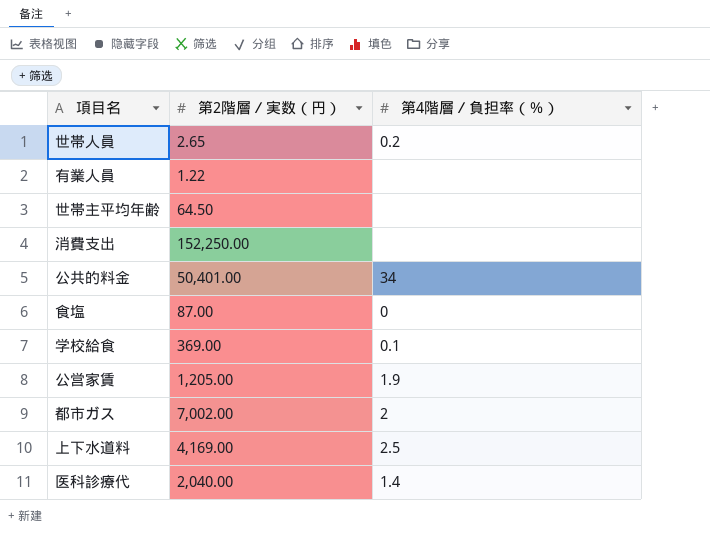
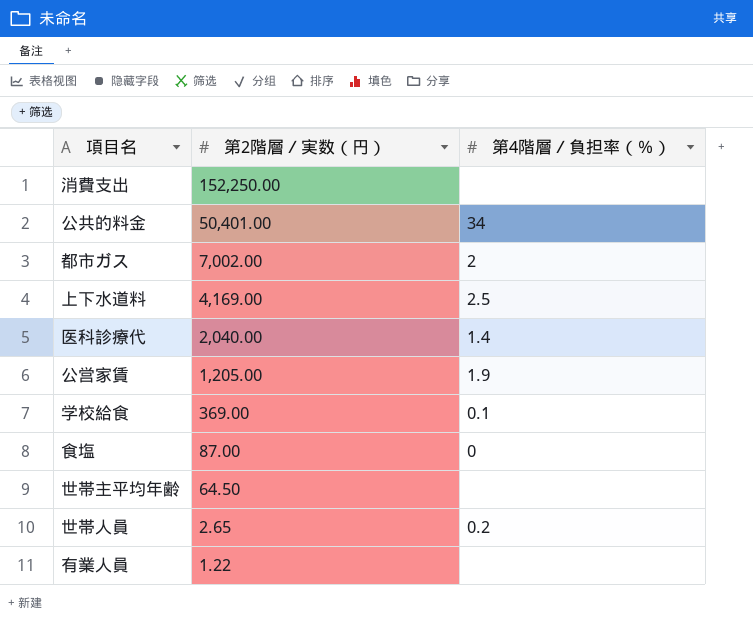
row order: none -> 第2階層／実数（円） descending

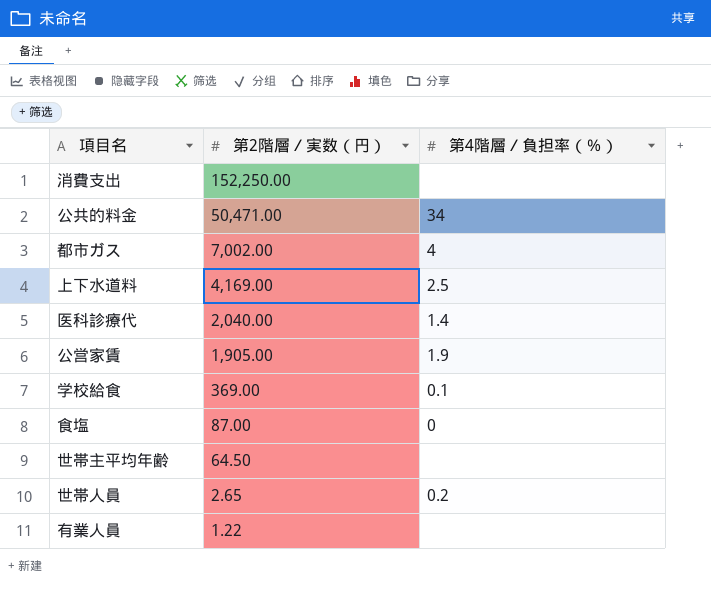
公共的料金 | 第2階層／実数（円）: 50,401.00 -> 50,471.00
都市ガス | 第4階層／負担率（％）: 2 -> 4
公営家賃 | 第2階層／実数（円）: 1,205.00 -> 1,905.00

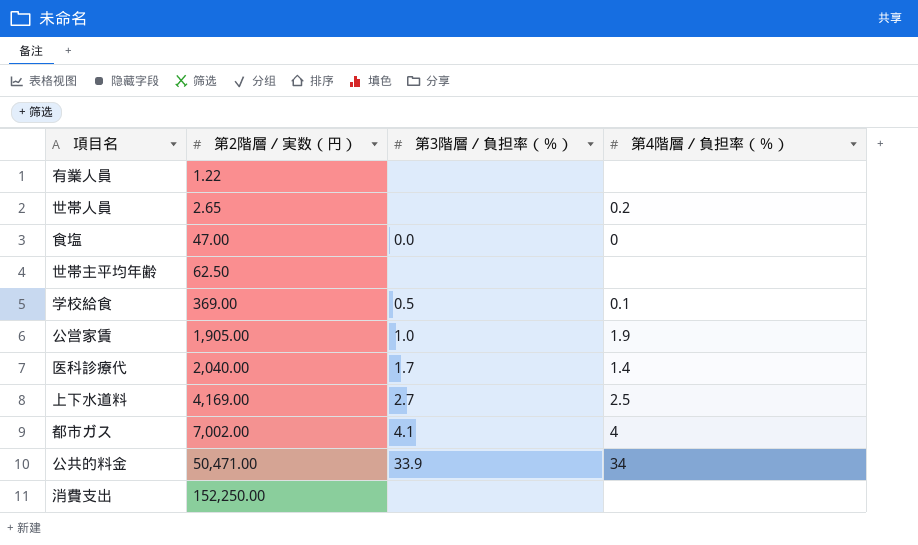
row order: 第2階層／実数（円） descending -> 第2階層／実数（円） ascending
column 第3階層／負担率（％） | position: none -> 3
食塩 | 第2階層／実数（円）: 87.00 -> 47.00
世帯主平均年齢 | 第2階層／実数（円）: 64.50 -> 62.50

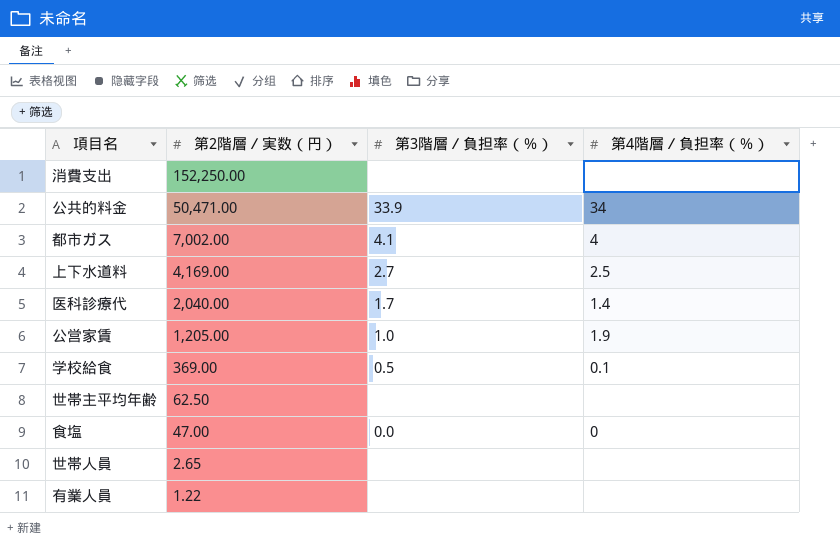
row order: 第2階層／実数（円） ascending -> 第2階層／実数（円） descending
公営家賃 | 第2階層／実数（円）: 1,905.00 -> 1,205.00
世帯人員 | 第4階層／負担率（％）: 0.2 -> none

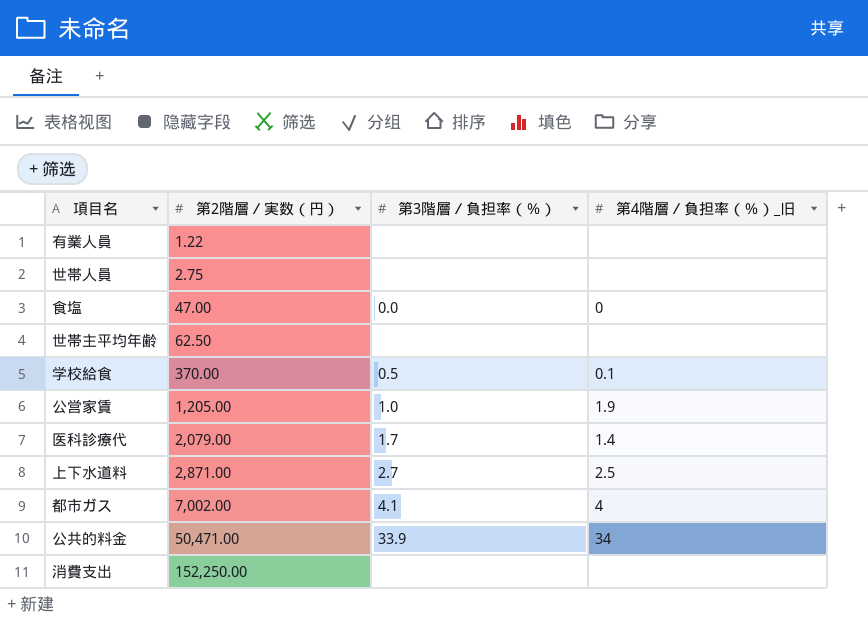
row order: 第2階層／実数（円） descending -> 第2階層／実数（円） ascending
column name: 第4階層／負担率（％） -> 第4階層／負担率（％）_旧
世帯人員 | 第2階層／実数（円）: 2.65 -> 2.75
学校給食 | 第2階層／実数（円）: 369.00 -> 370.00
医科診療代 | 第2階層／実数（円）: 2,040.00 -> 2,079.00
上下水道料 | 第2階層／実数（円）: 4,169.00 -> 2,871.00

